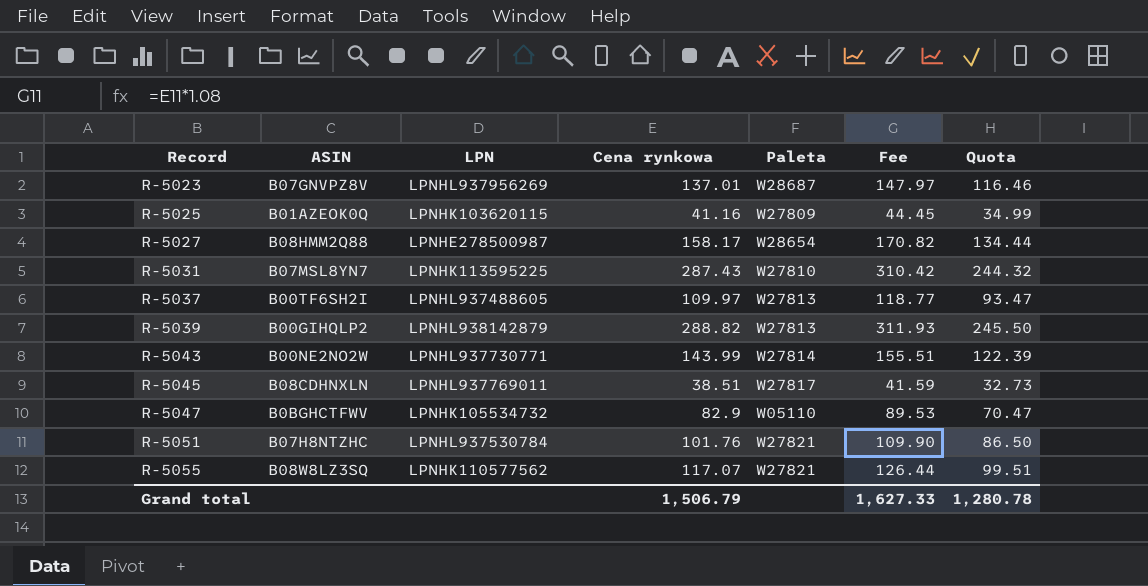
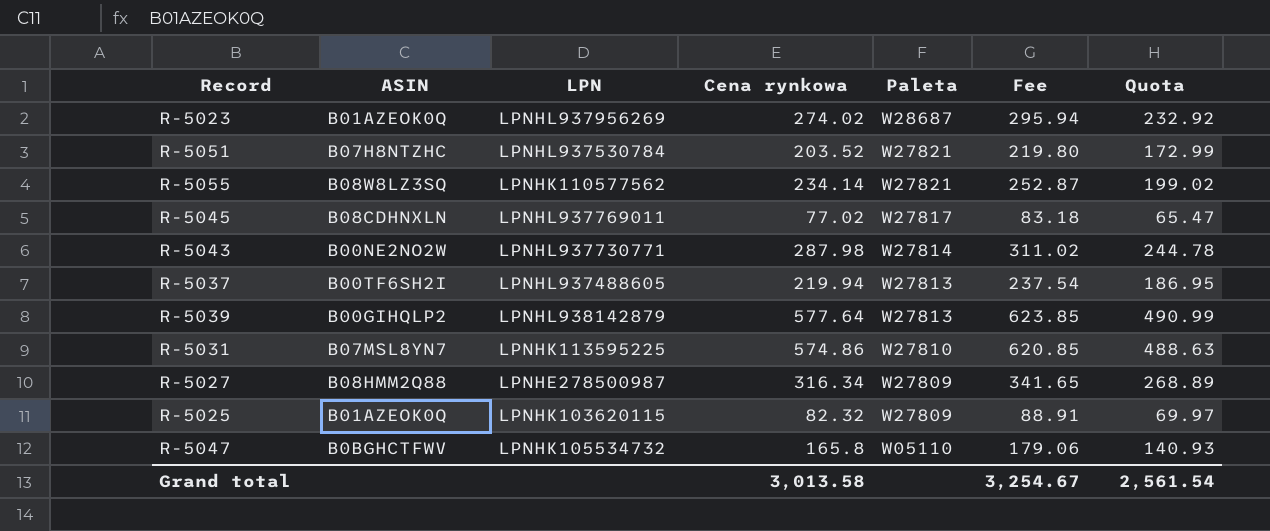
row order: Record ascending -> Paleta descending
R-5023 | ASIN: B07GNVPZ8V -> B01AZEOK0Q
R-5023 | Cena rynkowa: 137.01 -> 274.02
R-5023 | Fee: 147.97 -> 295.94
R-5023 | Quota: 116.46 -> 232.92
R-5051 | Cena rynkowa: 101.76 -> 203.52
R-5051 | Fee: 109.90 -> 219.80
R-5051 | Quota: 86.50 -> 172.99
R-5055 | Cena rynkowa: 117.07 -> 234.14
R-5055 | Fee: 126.44 -> 252.87
R-5055 | Quota: 99.51 -> 199.02
R-5045 | Cena rynkowa: 38.51 -> 77.02
R-5045 | Fee: 41.59 -> 83.18
R-5045 | Quota: 32.73 -> 65.47
R-5043 | Cena rynkowa: 143.99 -> 287.98
R-5043 | Fee: 155.51 -> 311.02
R-5043 | Quota: 122.39 -> 244.78
R-5037 | Cena rynkowa: 109.97 -> 219.94
R-5037 | Fee: 118.77 -> 237.54
R-5037 | Quota: 93.47 -> 186.95
R-5039 | Cena rynkowa: 288.82 -> 577.64
R-5039 | Fee: 311.93 -> 623.85
R-5039 | Quota: 245.50 -> 490.99
R-5031 | Cena rynkowa: 287.43 -> 574.86
R-5031 | Fee: 310.42 -> 620.85
R-5031 | Quota: 244.32 -> 488.63
R-5027 | Cena rynkowa: 158.17 -> 316.34
R-5027 | Paleta: W28654 -> W27809
R-5027 | Fee: 170.82 -> 341.65
R-5027 | Quota: 134.44 -> 268.89
R-5025 | Cena rynkowa: 41.16 -> 82.32
R-5025 | Fee: 44.45 -> 88.91
R-5025 | Quota: 34.99 -> 69.97
R-5047 | Cena rynkowa: 82.9 -> 165.8
R-5047 | Fee: 89.53 -> 179.06
R-5047 | Quota: 70.47 -> 140.93
Grand total | Cena rynkowa: 1,506.79 -> 3,013.58
Grand total | Fee: 1,627.33 -> 3,254.67
Grand total | Quota: 1,280.78 -> 2,561.54

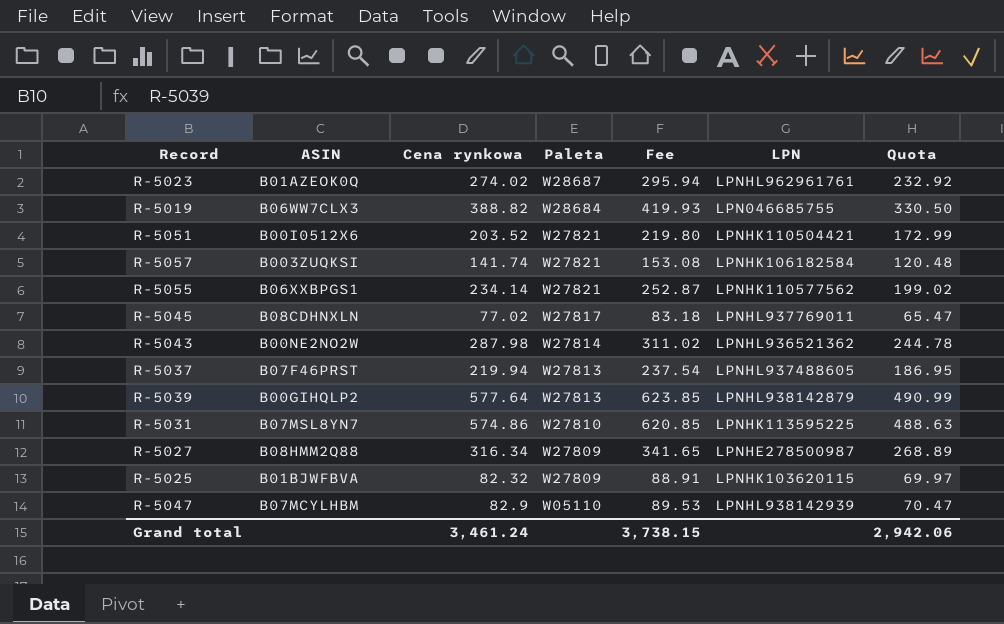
column LPN | position: 3 -> 6
R-5023 | LPN: LPNHL937956269 -> LPNHL962961761
row R-5019: none -> B06WW7CLX3 | 388.82 | W28684 | 419.93 | LPN046685755 | 330.50
R-5051 | ASIN: B07H8NTZHC -> B00I0512X6
R-5051 | LPN: LPNHL937530784 -> LPNHK110504421
row R-5057: none -> B003ZUQKSI | 141.74 | W27821 | 153.08 | LPNHK106182584 | 120.48
R-5055 | ASIN: B08W8LZ3SQ -> B06XXBPGS1
R-5043 | LPN: LPNHL937730771 -> LPNHL936521362
R-5037 | ASIN: B00TF6SH2I -> B07F46PRST
R-5025 | ASIN: B01AZEOK0Q -> B01BJWFBVA
R-5047 | ASIN: B0BGHCTFWV -> B07MCYLHBM
R-5047 | Cena rynkowa: 165.8 -> 82.9
R-5047 | Fee: 179.06 -> 89.53
R-5047 | LPN: LPNHK105534732 -> LPNHL938142939
R-5047 | Quota: 140.93 -> 70.47
Grand total | Cena rynkowa: 3,013.58 -> 3,461.24
Grand total | Fee: 3,254.67 -> 3,738.15
Grand total | Quota: 2,561.54 -> 2,942.06

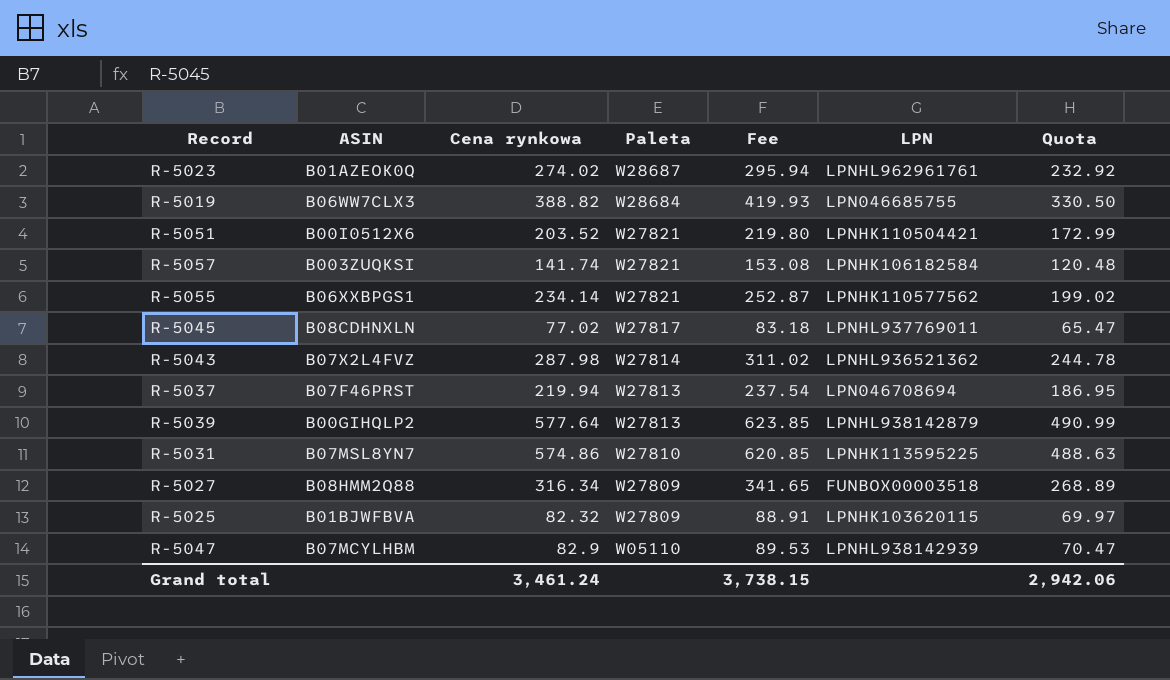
R-5043 | ASIN: B00NE2NO2W -> B07X2L4FVZ
R-5037 | LPN: LPNHL937488605 -> LPN046708694
R-5027 | LPN: LPNHE278500987 -> FUNBOX00003518

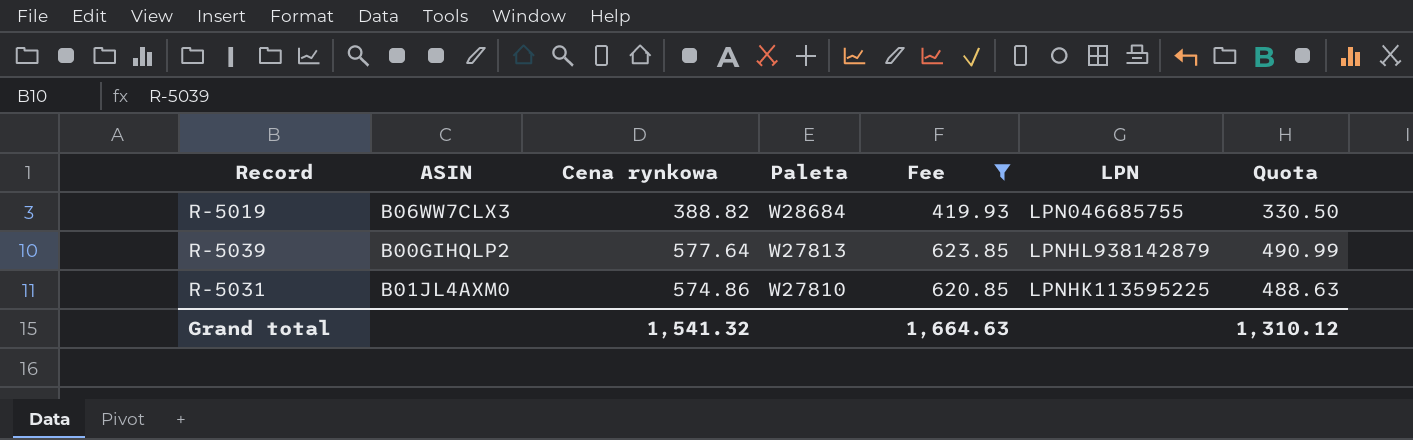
filter: none -> Fee >= 419.93
R-5031 | ASIN: B07MSL8YN7 -> B01JL4AXM0
Grand total | Cena rynkowa: 3,461.24 -> 1,541.32
Grand total | Fee: 3,738.15 -> 1,664.63
Grand total | Quota: 2,942.06 -> 1,310.12

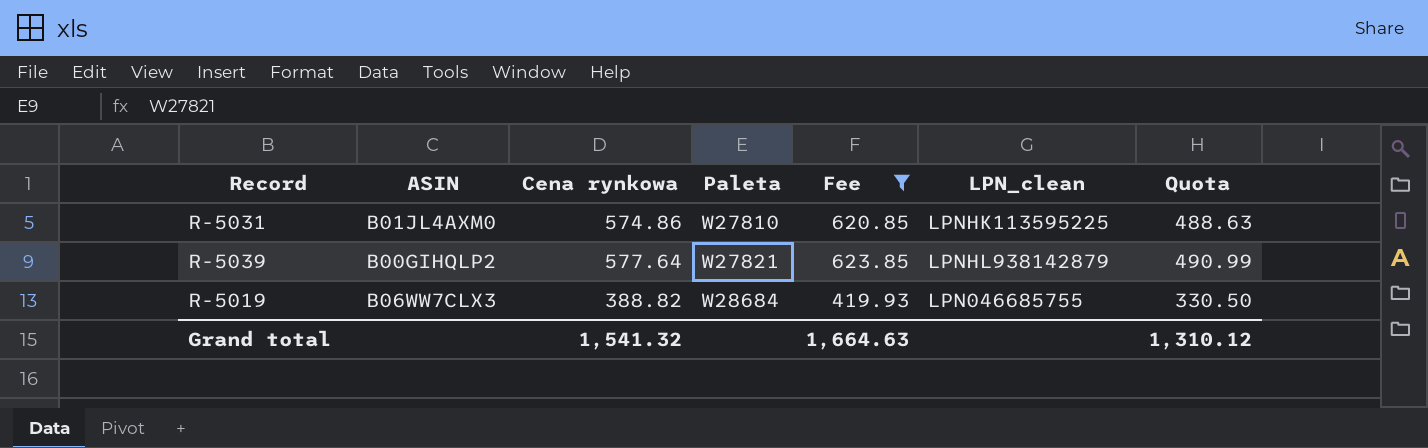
row order: Paleta descending -> Paleta ascending
column name: LPN -> LPN_clean
R-5039 | Paleta: W27813 -> W27821

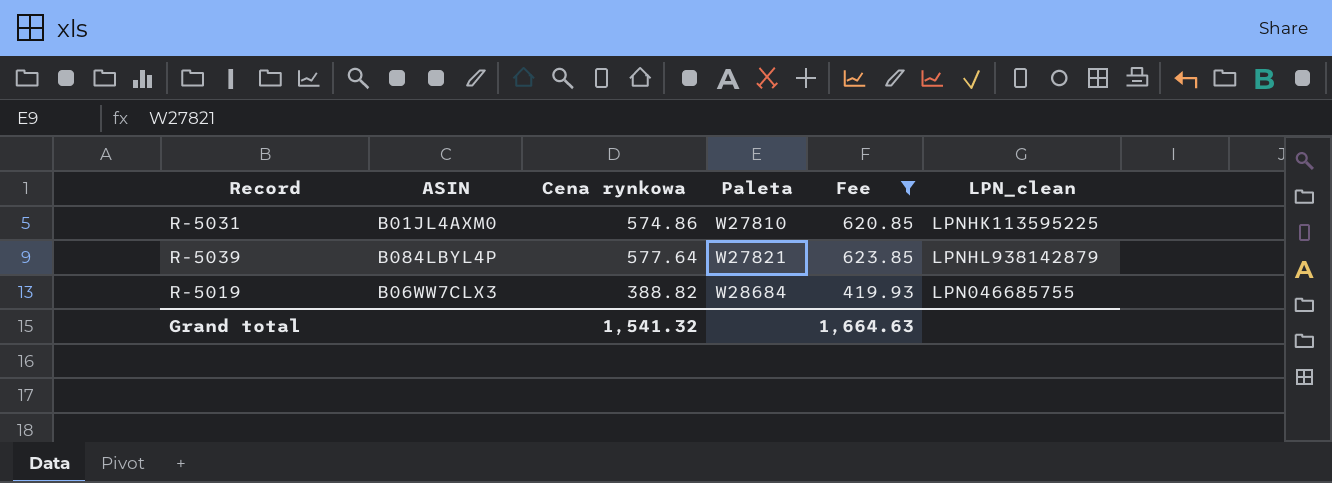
column Quota | formula: [Cena rynkowa] * 0.85 -> none
R-5039 | ASIN: B00GIHQLP2 -> B084LBYL4P

